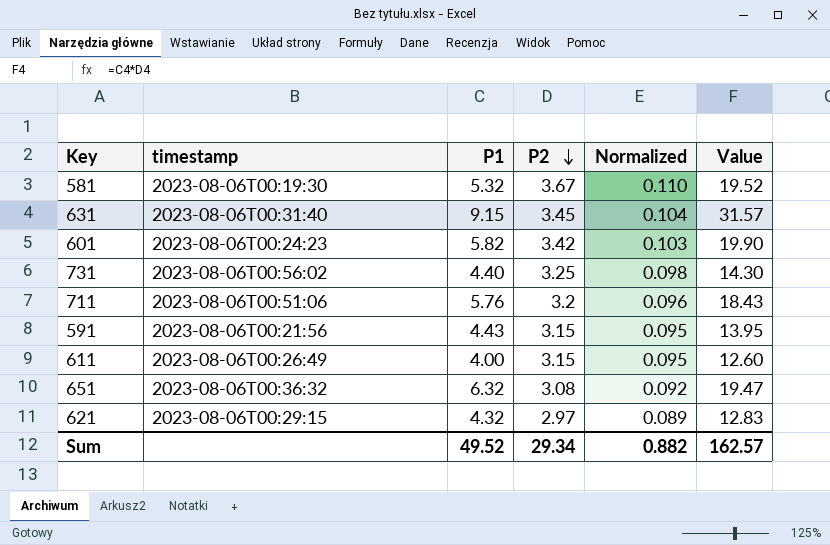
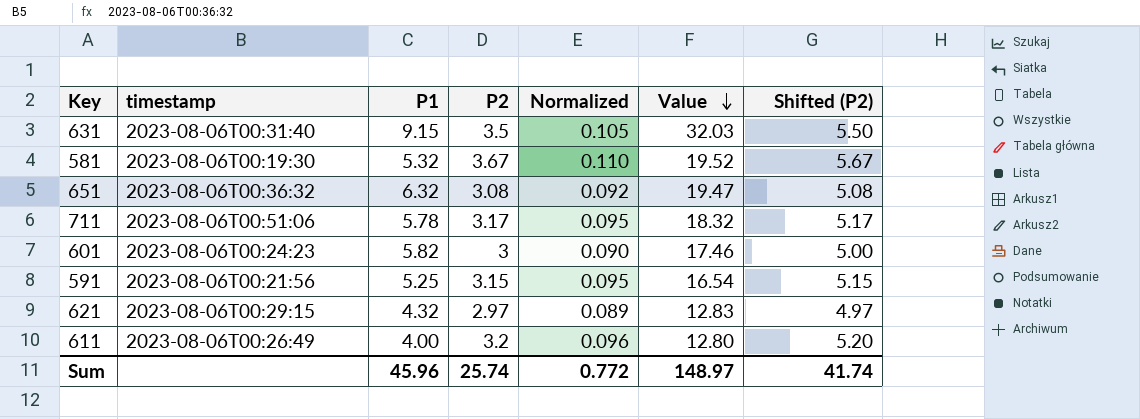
row order: P2 descending -> Value descending
column Shifted (P2) | formula: none -> [P2] + 2
row 731: 2023-08-06T00:56:02 | 4.40 | 3.25 | 0.098 | 14.30 -> none
631 | P2: 3.45 -> 3.5
631 | Normalized: 0.104 -> 0.105
631 | Value: 31.57 -> 32.03
711 | P1: 5.76 -> 5.78
711 | P2: 3.2 -> 3.17
711 | Normalized: 0.096 -> 0.095
711 | Value: 18.43 -> 18.32
601 | P2: 3.42 -> 3
601 | Normalized: 0.103 -> 0.090
601 | Value: 19.90 -> 17.46
591 | P1: 4.43 -> 5.25
591 | Value: 13.95 -> 16.54
611 | P2: 3.15 -> 3.2
611 | Normalized: 0.095 -> 0.096
611 | Value: 12.60 -> 12.80
Sum | P1: 49.52 -> 45.96
Sum | P2: 29.34 -> 25.74
Sum | Normalized: 0.882 -> 0.772
Sum | Value: 162.57 -> 148.97

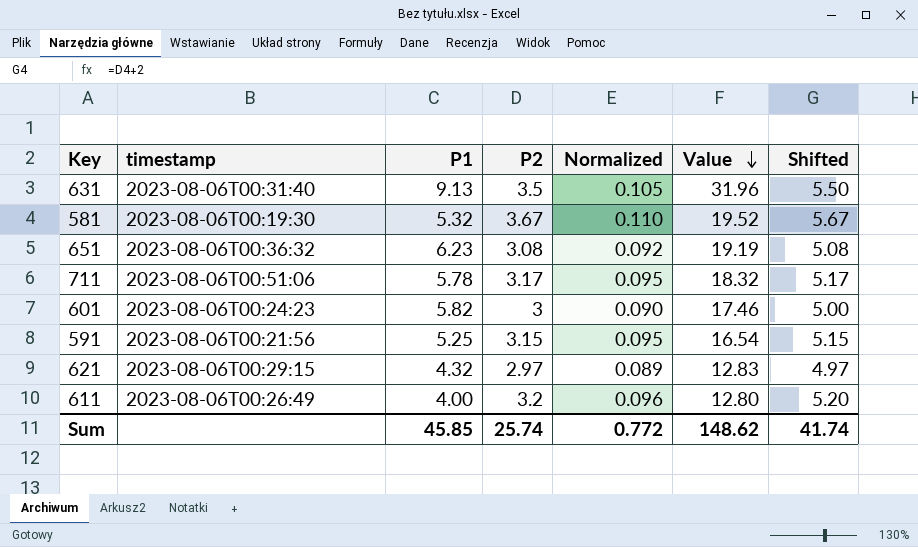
column name: Shifted (P2) -> Shifted
631 | P1: 9.15 -> 9.13
631 | Value: 32.03 -> 31.96
651 | P1: 6.32 -> 6.23
651 | Value: 19.47 -> 19.19
Sum | P1: 45.96 -> 45.85
Sum | Value: 148.97 -> 148.62

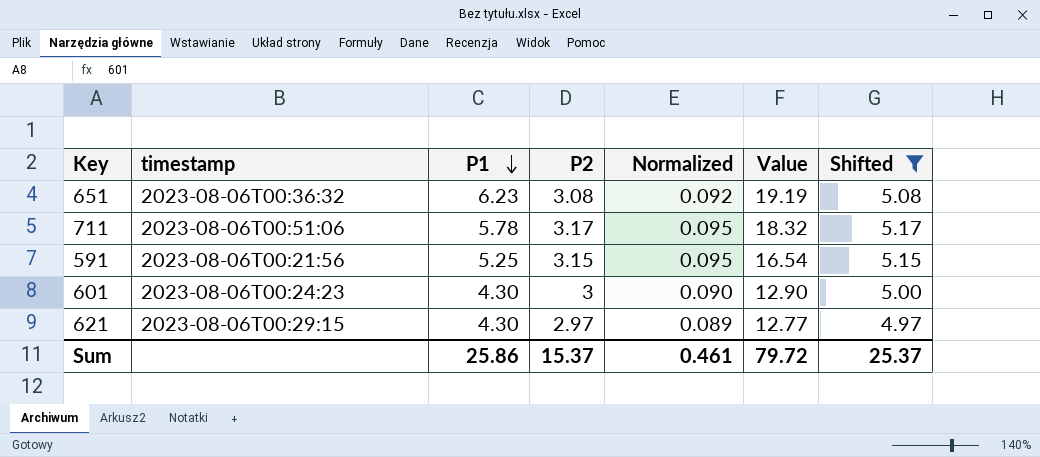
filter: none -> Shifted <= 5.17
row order: Value descending -> P1 descending
601 | P1: 5.82 -> 4.30
601 | Value: 17.46 -> 12.90
621 | P1: 4.32 -> 4.30
621 | Value: 12.83 -> 12.77
Sum | P1: 45.85 -> 25.86
Sum | P2: 25.74 -> 15.37
Sum | Normalized: 0.772 -> 0.461
Sum | Value: 148.62 -> 79.72
Sum | Shifted: 41.74 -> 25.37

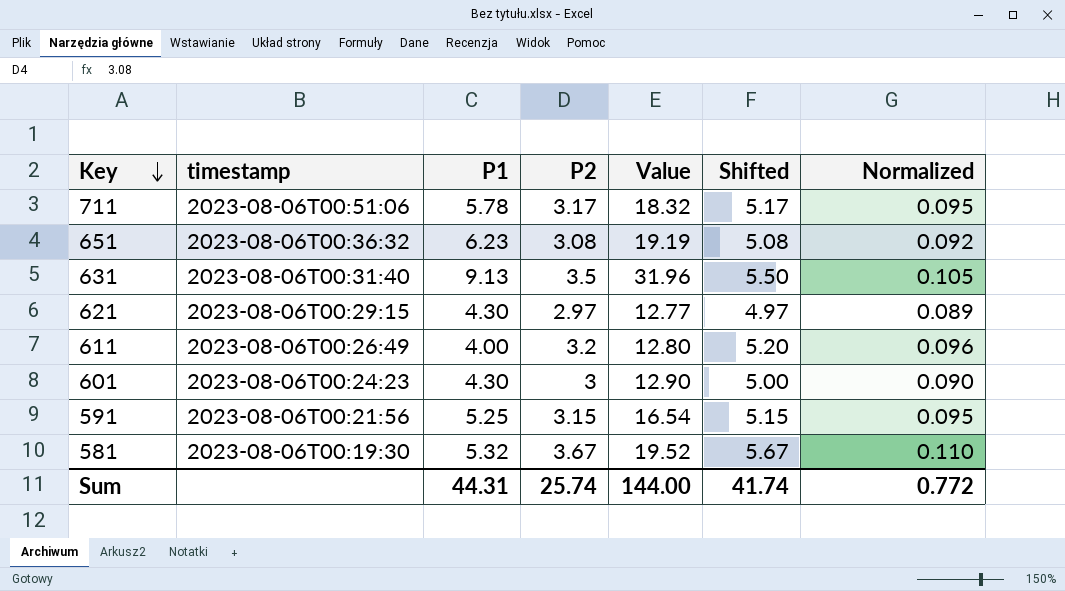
filter: Shifted <= 5.17 -> none
row order: P1 descending -> Key descending
column Normalized | position: 5 -> 7
Sum | P1: 25.86 -> 44.31
Sum | P2: 15.37 -> 25.74
Sum | Value: 79.72 -> 144.00
Sum | Shifted: 25.37 -> 41.74
Sum | Normalized: 0.461 -> 0.772

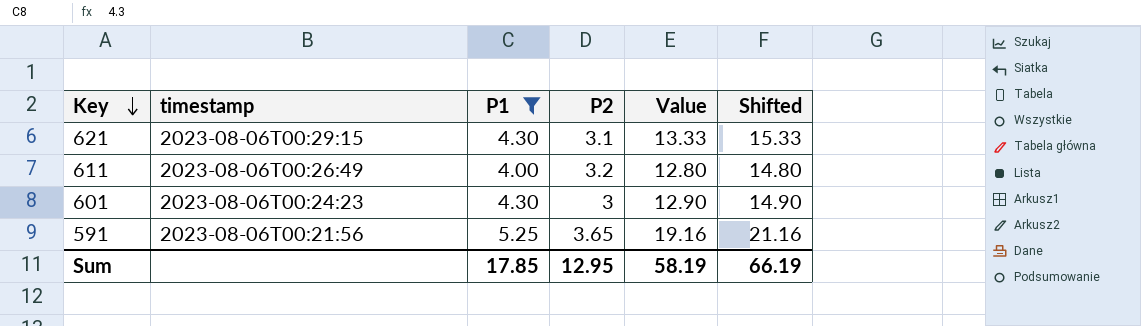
filter: none -> P1 <= 5.25
column Normalized | formula: [P2] * 0.03 -> none
column Shifted | formula: [P2] + 2 -> [Value] + 2
621 | P2: 2.97 -> 3.1
621 | Value: 12.77 -> 13.33
591 | P2: 3.15 -> 3.65
591 | Value: 16.54 -> 19.16
Sum | P1: 44.31 -> 17.85
Sum | P2: 25.74 -> 12.95
Sum | Value: 144.00 -> 58.19
Sum | Shifted: 41.74 -> 66.19

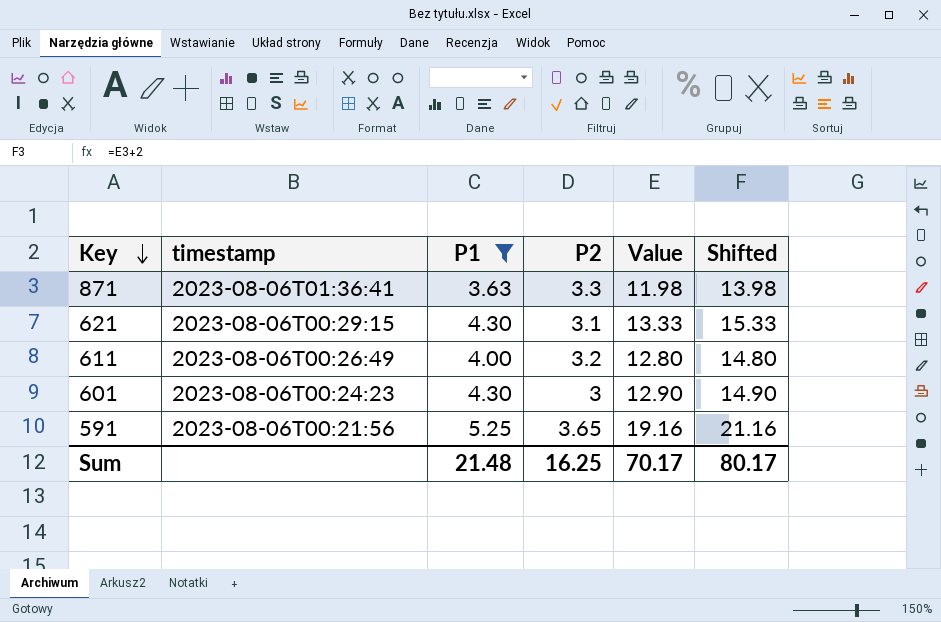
row 871: none -> 2023-08-06T01:36:41 | 3.63 | 3.3 | 11.98 | 13.98
Sum | P1: 17.85 -> 21.48
Sum | P2: 12.95 -> 16.25
Sum | Value: 58.19 -> 70.17
Sum | Shifted: 66.19 -> 80.17

